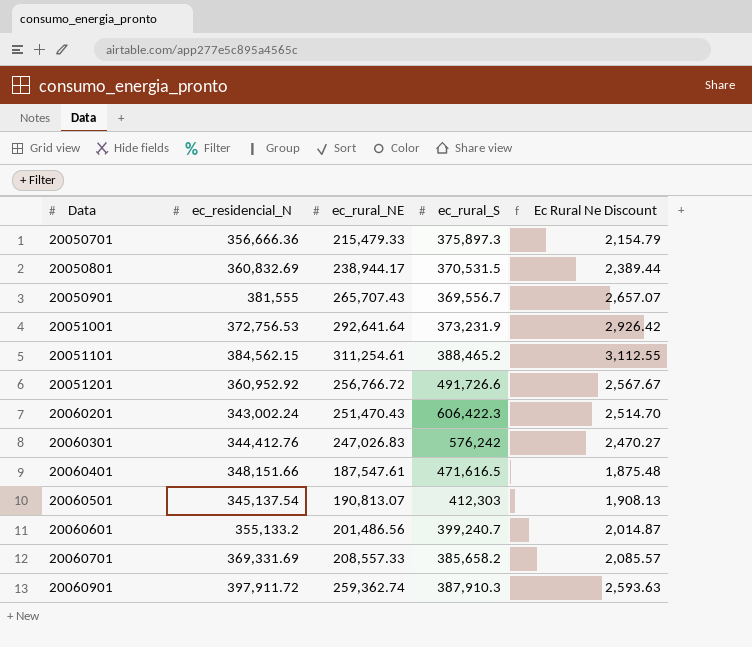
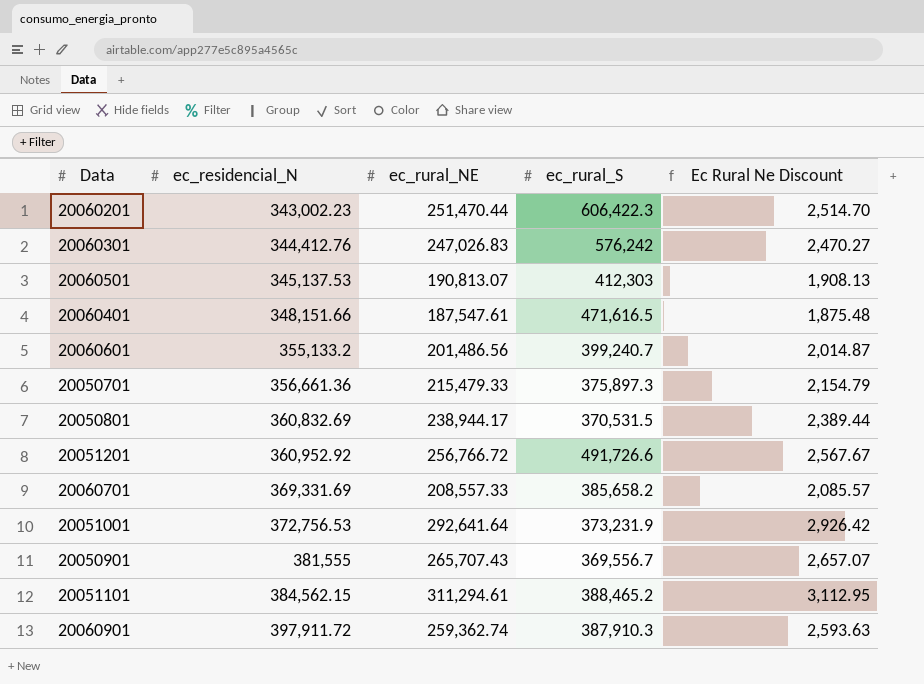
row order: Data ascending -> ec_residencial_N ascending
20060201 | ec_residencial_N: 343,002.24 -> 343,002.23
20060201 | ec_rural_NE: 251,470.43 -> 251,470.44
20060501 | ec_residencial_N: 345,137.54 -> 345,137.53
20050701 | ec_residencial_N: 356,666.36 -> 356,661.36
20051101 | ec_rural_NE: 311,254.61 -> 311,294.61
20051101 | Ec Rural Ne Discount: 3,112.55 -> 3,112.95

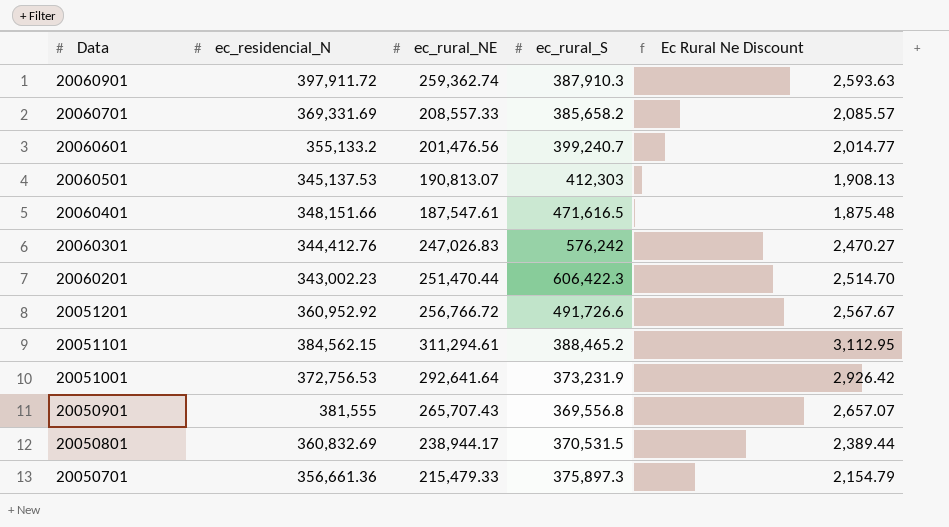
row order: ec_residencial_N ascending -> Data descending
20060601 | ec_rural_NE: 201,486.56 -> 201,476.56
20060601 | Ec Rural Ne Discount: 2,014.87 -> 2,014.77
20050901 | ec_rural_S: 369,556.7 -> 369,556.8

